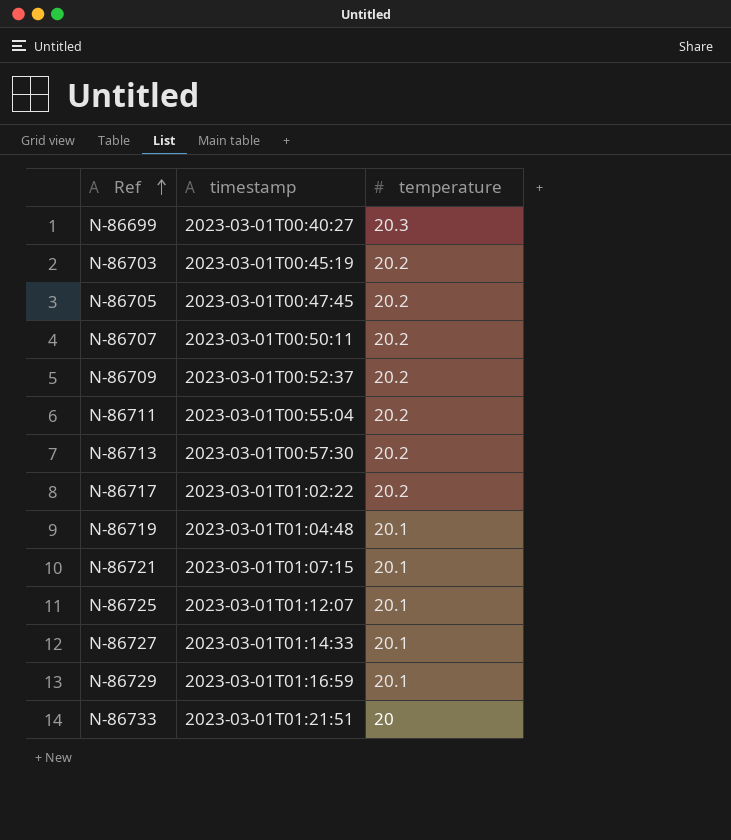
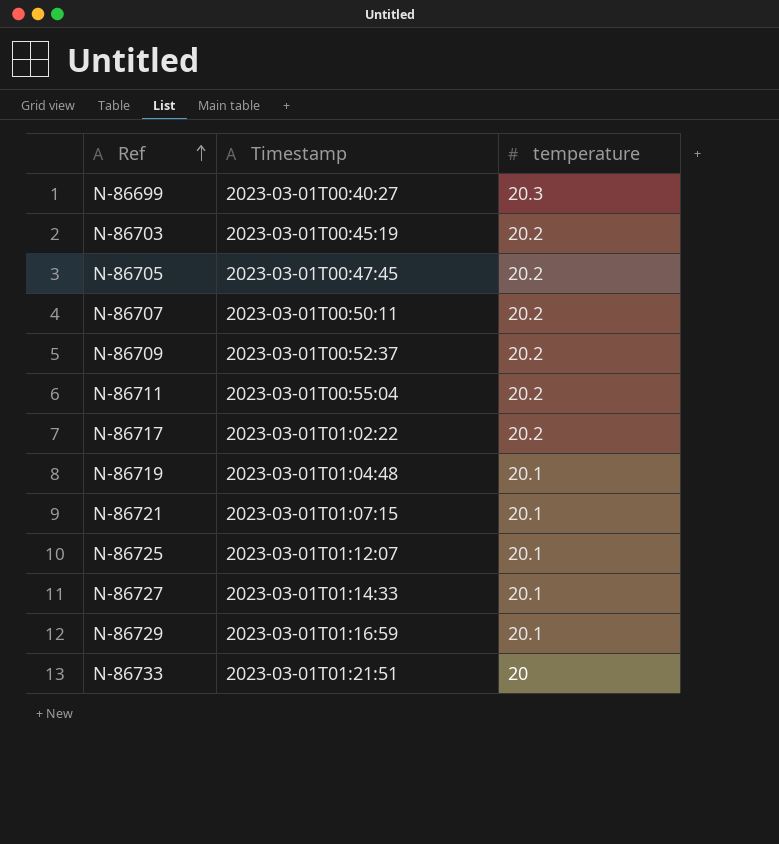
column name: timestamp -> Timestamp
row N-86713: 2023-03-01T00:57:30 | 20.2 -> none

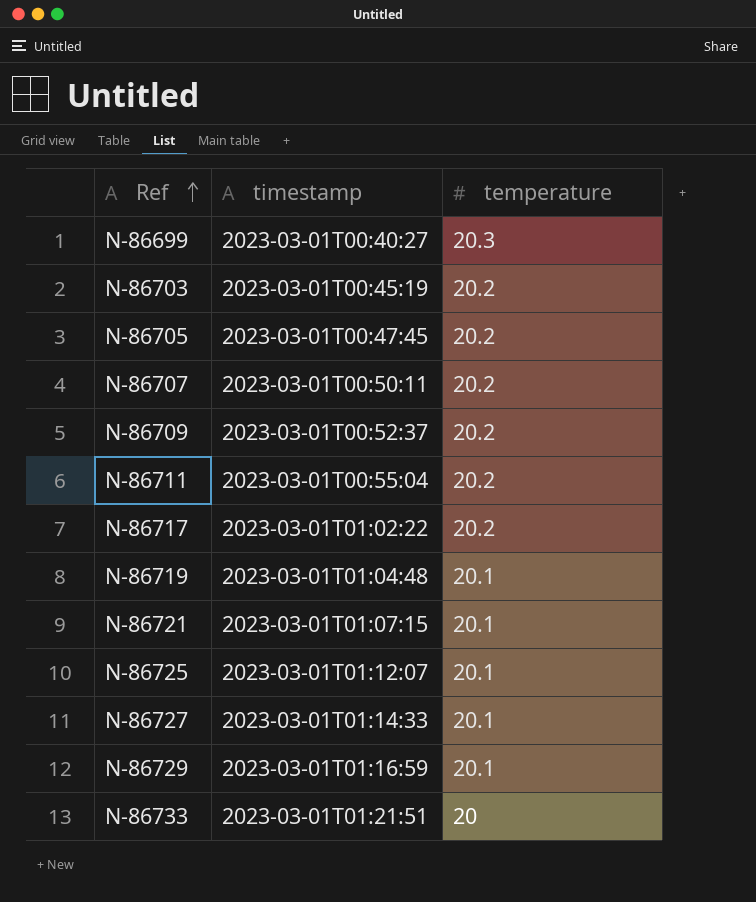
column name: Timestamp -> timestamp

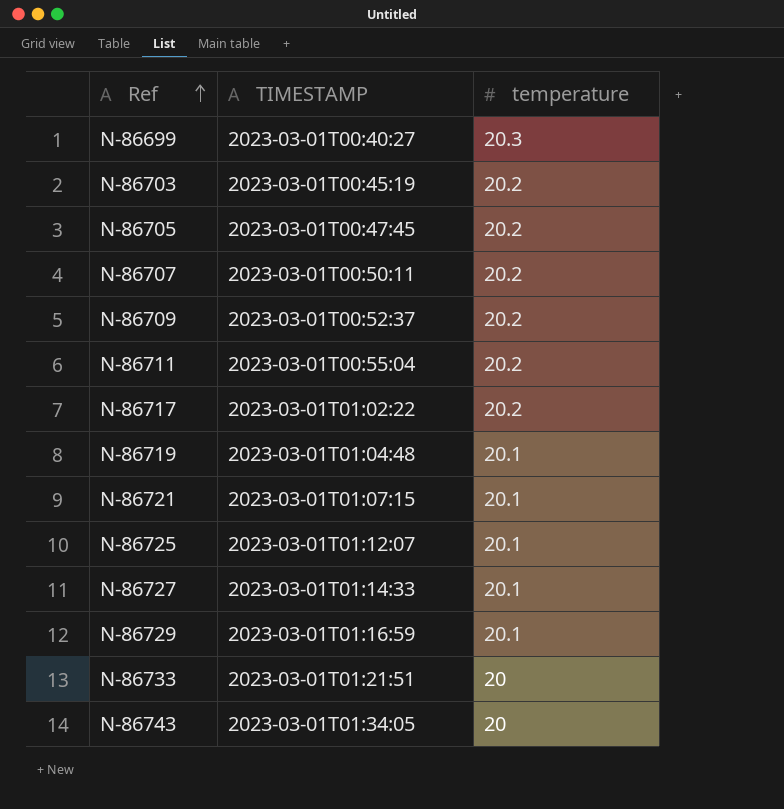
column name: timestamp -> TIMESTAMP
row N-86743: none -> 2023-03-01T01:34:05 | 20

